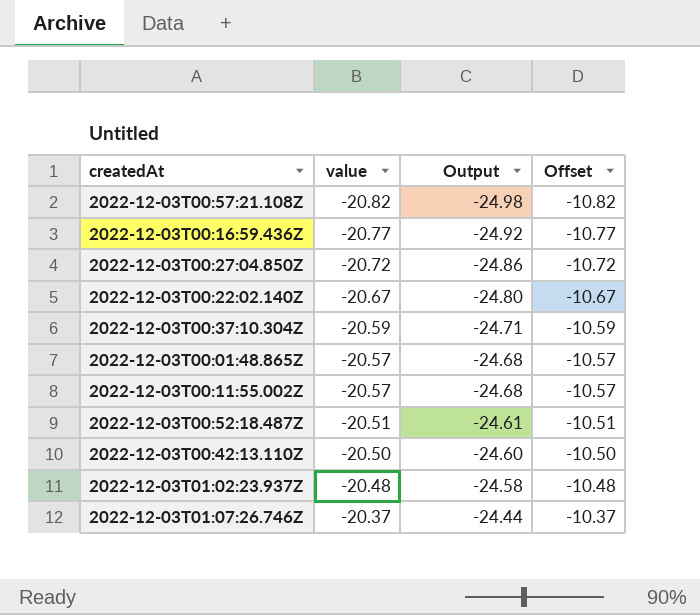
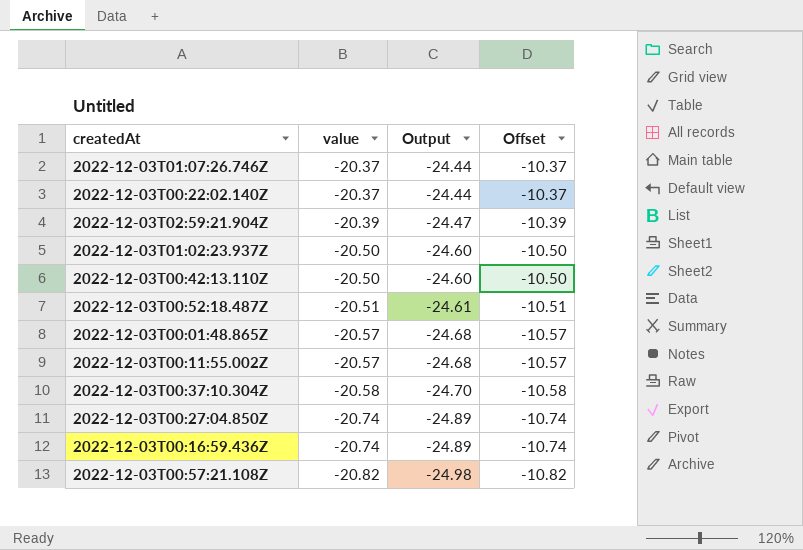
row order: value ascending -> value descending
2022-12-03T00:22:02.140Z | value: -20.67 -> -20.37
2022-12-03T00:22:02.140Z | Output: -24.80 -> -24.44
2022-12-03T00:22:02.140Z | Offset: -10.67 -> -10.37
row 2022-12-03T02:59:21.904Z: none -> -20.39 | -24.47 | -10.39
2022-12-03T01:02:23.937Z | value: -20.48 -> -20.50
2022-12-03T01:02:23.937Z | Output: -24.58 -> -24.60
2022-12-03T01:02:23.937Z | Offset: -10.48 -> -10.50
2022-12-03T00:37:10.304Z | value: -20.59 -> -20.58
2022-12-03T00:37:10.304Z | Output: -24.71 -> -24.70
2022-12-03T00:37:10.304Z | Offset: -10.59 -> -10.58
2022-12-03T00:27:04.850Z | value: -20.72 -> -20.74
2022-12-03T00:27:04.850Z | Output: -24.86 -> -24.89
2022-12-03T00:27:04.850Z | Offset: -10.72 -> -10.74
2022-12-03T00:16:59.436Z | value: -20.77 -> -20.74
2022-12-03T00:16:59.436Z | Output: -24.92 -> -24.89
2022-12-03T00:16:59.436Z | Offset: -10.77 -> -10.74

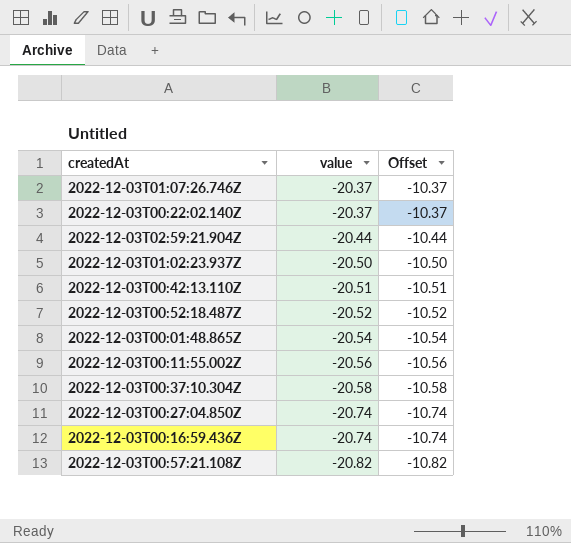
column Output | formula: [value] * 1.2 -> none
2022-12-03T02:59:21.904Z | value: -20.39 -> -20.44
2022-12-03T02:59:21.904Z | Offset: -10.39 -> -10.44
2022-12-03T00:42:13.110Z | value: -20.50 -> -20.51
2022-12-03T00:42:13.110Z | Offset: -10.50 -> -10.51
2022-12-03T00:52:18.487Z | value: -20.51 -> -20.52
2022-12-03T00:52:18.487Z | Offset: -10.51 -> -10.52
2022-12-03T00:01:48.865Z | value: -20.57 -> -20.54
2022-12-03T00:01:48.865Z | Offset: -10.57 -> -10.54
2022-12-03T00:11:55.002Z | value: -20.57 -> -20.56
2022-12-03T00:11:55.002Z | Offset: -10.57 -> -10.56

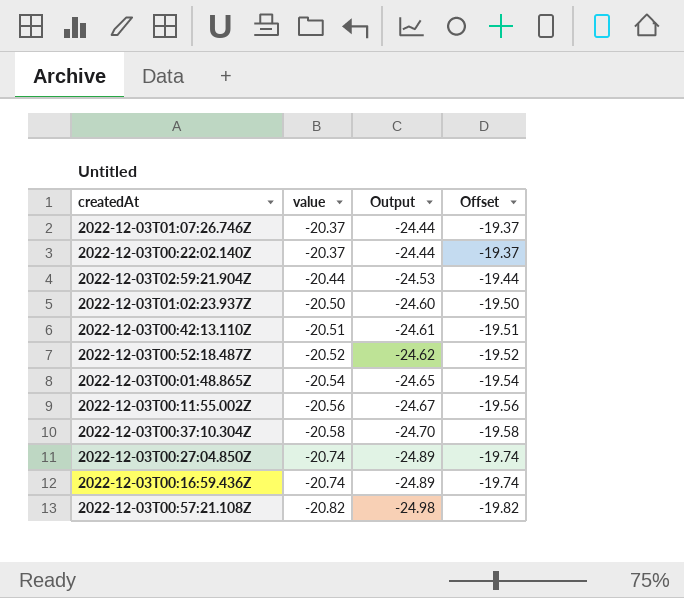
column Output | formula: none -> [value] * 1.2
column Offset | formula: [value] + 10 -> [value] + 1

